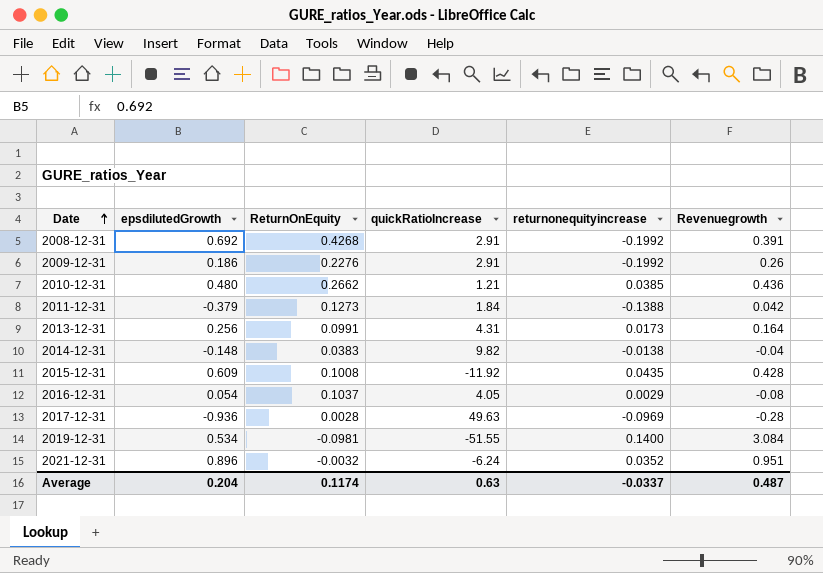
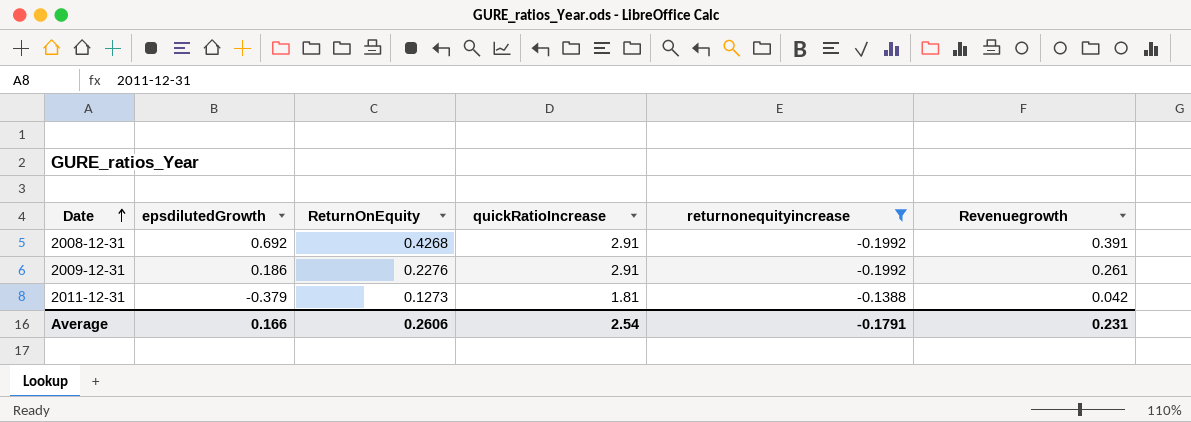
filter: none -> returnonequityincrease <= -0.1388
2009-12-31 | Revenuegrowth: 0.26 -> 0.261
2011-12-31 | quickRatioIncrease: 1.84 -> 1.81
Average | epsdilutedGrowth: 0.204 -> 0.166
Average | ReturnOnEquity: 0.1174 -> 0.2606
Average | quickRatioIncrease: 0.63 -> 2.54
Average | returnonequityincrease: -0.0337 -> -0.1791
Average | Revenuegrowth: 0.487 -> 0.231

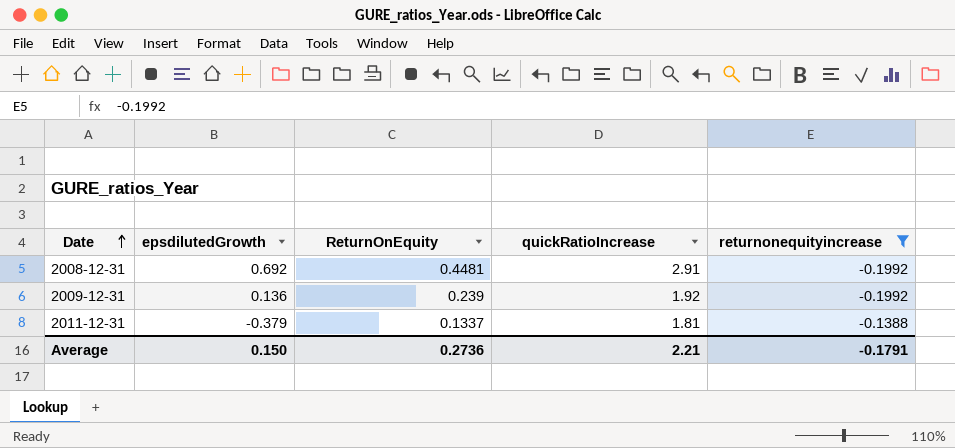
column Revenuegrowth | position: 6 -> none
2008-12-31 | ReturnOnEquity: 0.4268 -> 0.4481
2009-12-31 | epsdilutedGrowth: 0.186 -> 0.136
2009-12-31 | ReturnOnEquity: 0.2276 -> 0.239
2009-12-31 | quickRatioIncrease: 2.91 -> 1.92
2011-12-31 | ReturnOnEquity: 0.1273 -> 0.1337
Average | epsdilutedGrowth: 0.166 -> 0.150
Average | ReturnOnEquity: 0.2606 -> 0.2736
Average | quickRatioIncrease: 2.54 -> 2.21

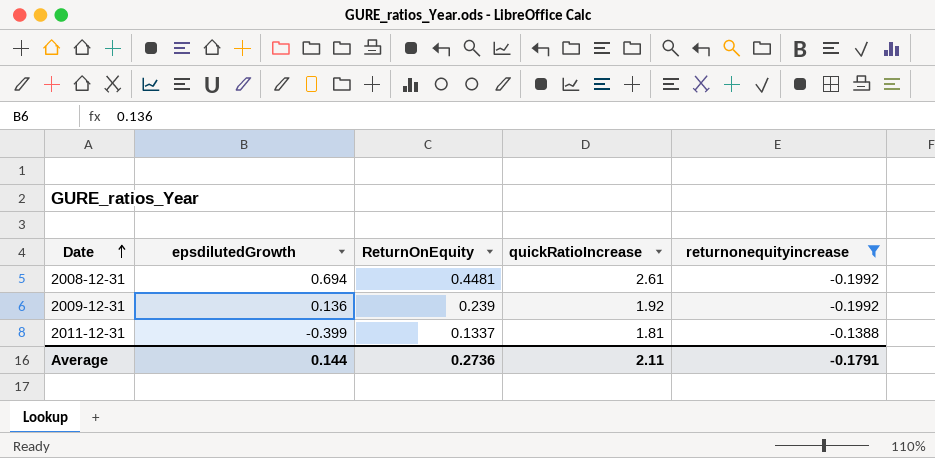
2008-12-31 | epsdilutedGrowth: 0.692 -> 0.694
2008-12-31 | quickRatioIncrease: 2.91 -> 2.61
2011-12-31 | epsdilutedGrowth: -0.379 -> -0.399
Average | epsdilutedGrowth: 0.150 -> 0.144
Average | quickRatioIncrease: 2.21 -> 2.11

